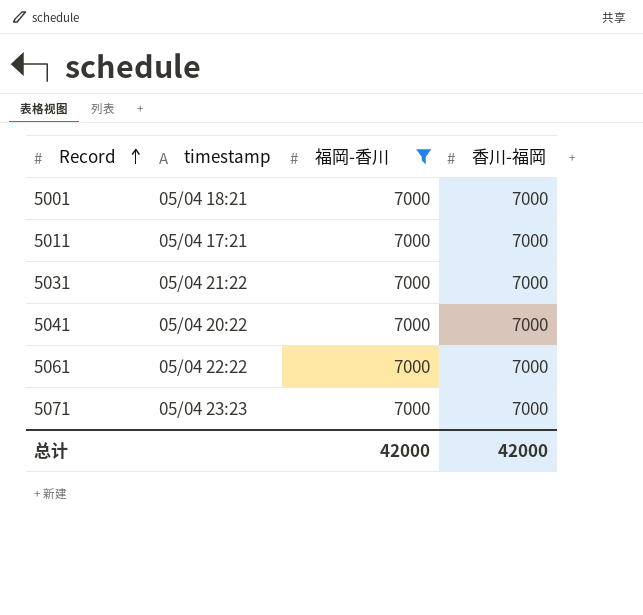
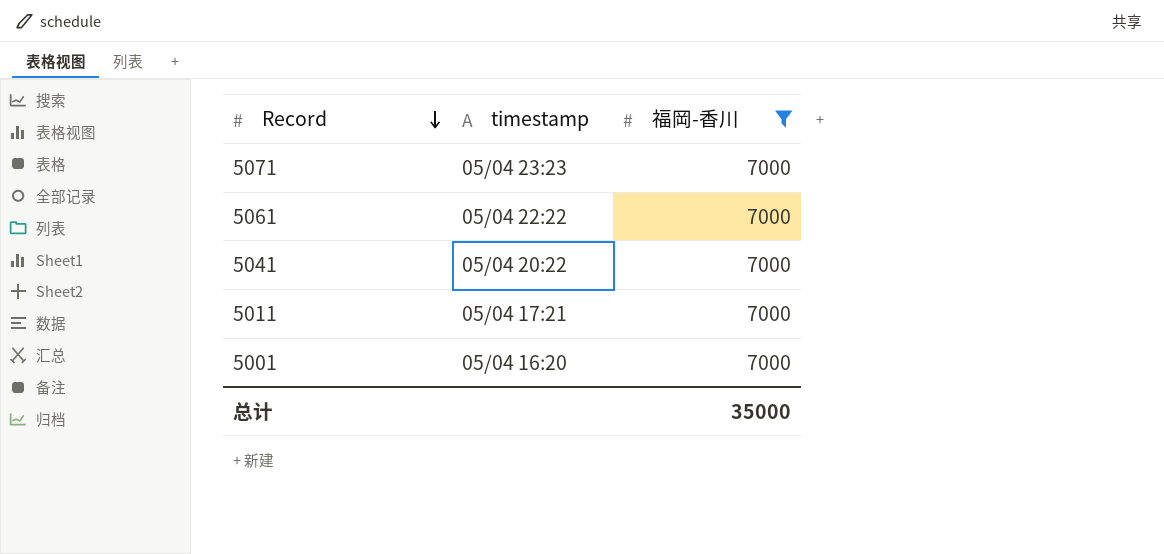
row order: Record ascending -> Record descending
column 香川-福岡 | position: 4 -> none
row 5031: 05/04 21:22 | 7000 | 7000 -> none
5001 | timestamp: 05/04 18:21 -> 05/04 16:20
总计 | 福岡-香川: 42000 -> 35000

